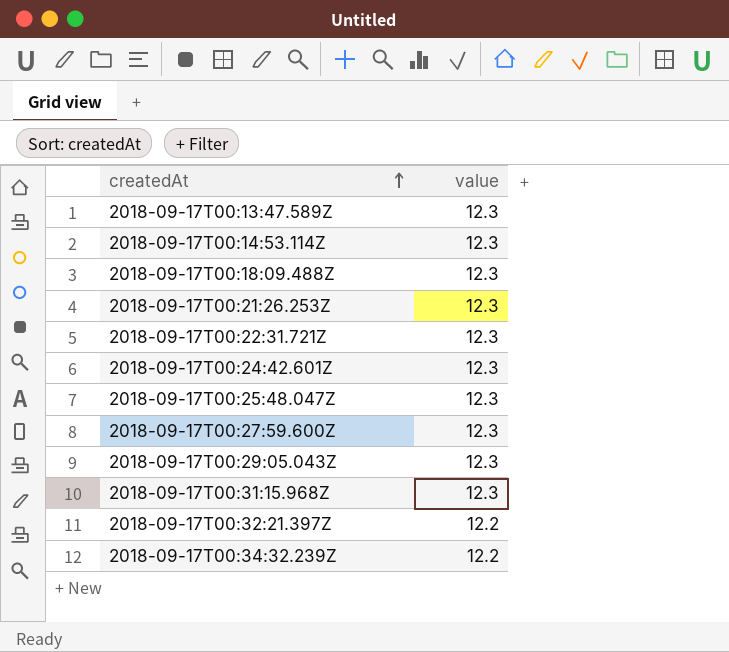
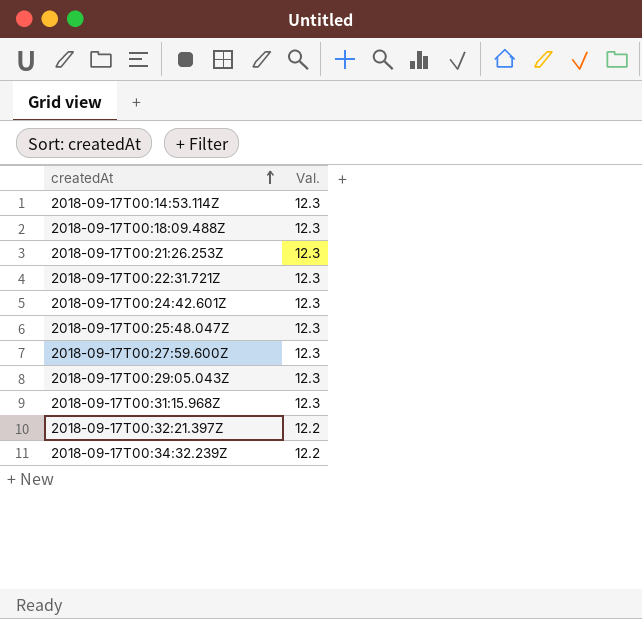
column name: value -> Val.
row 2018-09-17T00:13:47.589Z: 12.3 -> none

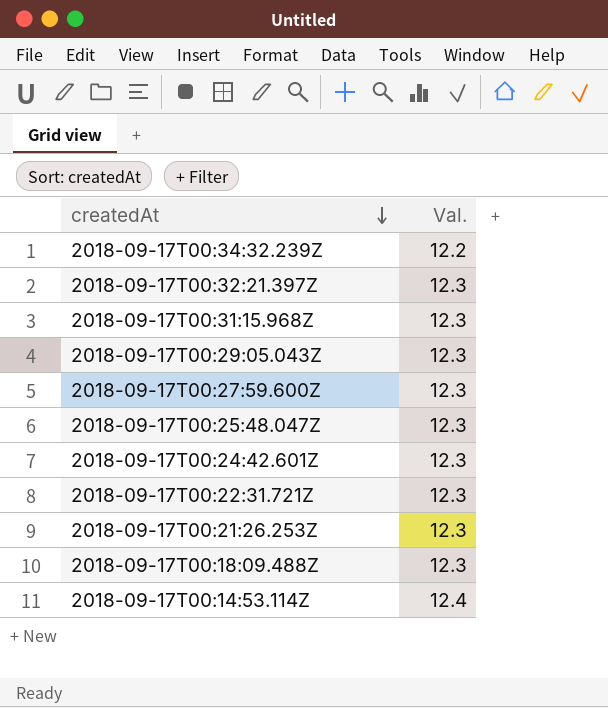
row order: createdAt ascending -> createdAt descending
2018-09-17T00:32:21.397Z | Val.: 12.2 -> 12.3
2018-09-17T00:14:53.114Z | Val.: 12.3 -> 12.4

